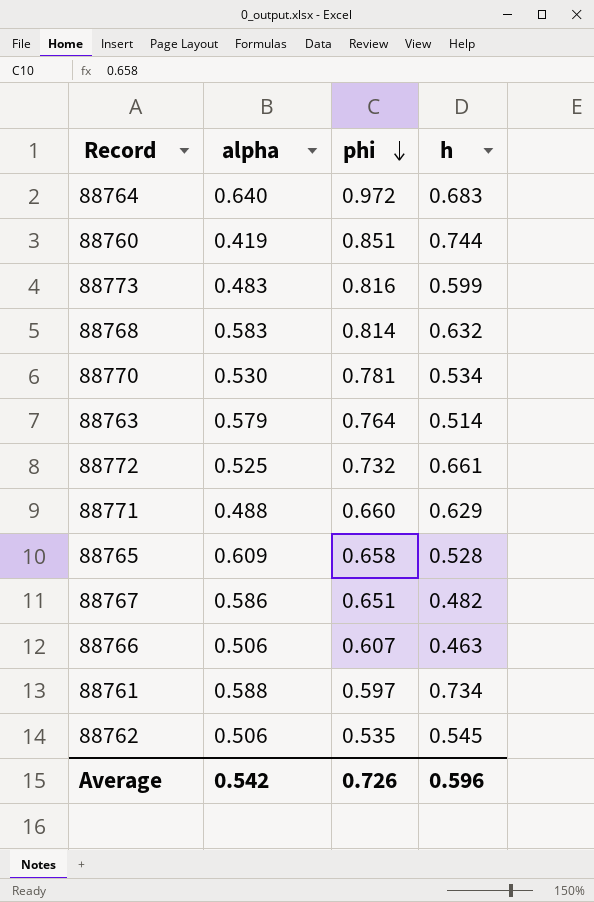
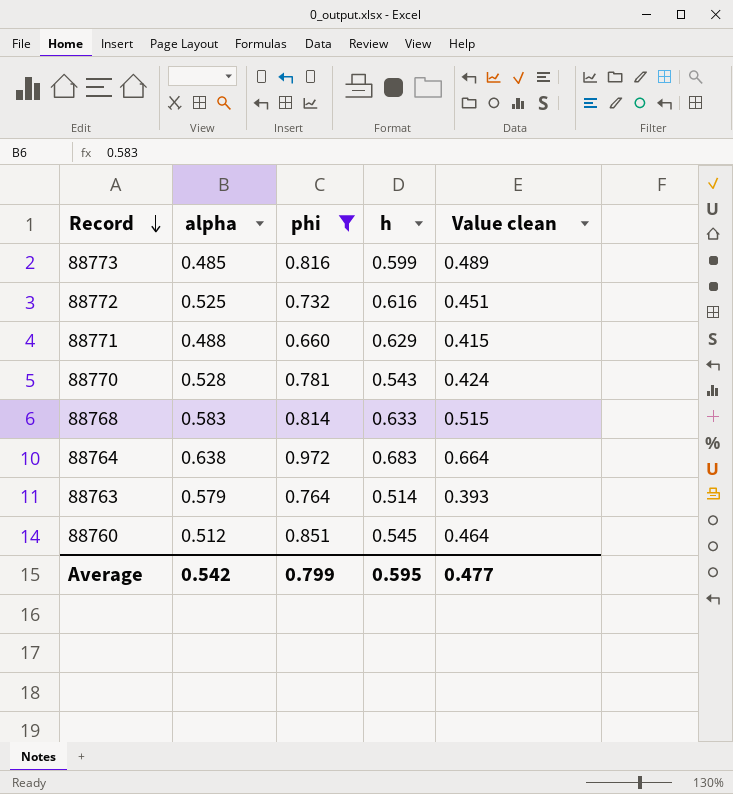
filter: none -> phi >= 0.660
row order: phi descending -> Record descending
column Value clean | formula: none -> [phi] * [h]
88773 | alpha: 0.483 -> 0.485
88772 | h: 0.661 -> 0.616
88770 | alpha: 0.530 -> 0.528
88770 | h: 0.534 -> 0.543
88768 | h: 0.632 -> 0.633
88764 | alpha: 0.640 -> 0.638
88760 | alpha: 0.419 -> 0.512
88760 | h: 0.744 -> 0.545
Average | phi: 0.726 -> 0.799
Average | h: 0.596 -> 0.595

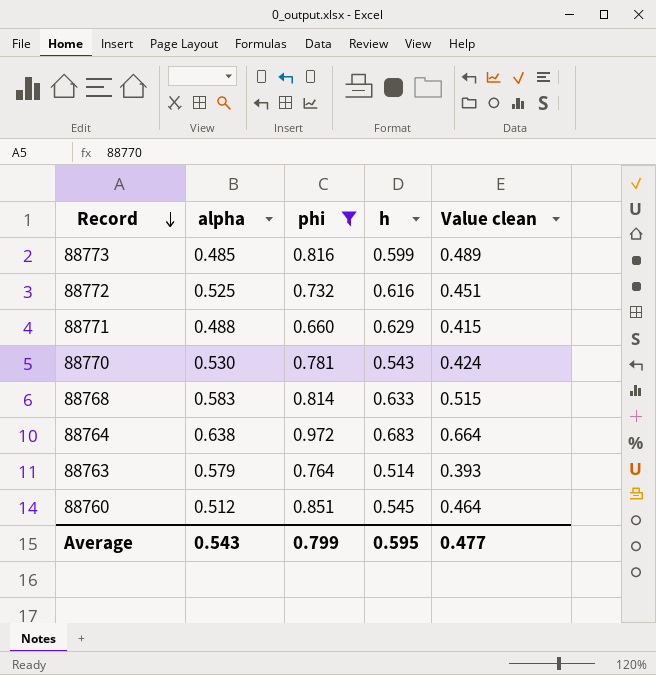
88770 | alpha: 0.528 -> 0.530
Average | alpha: 0.542 -> 0.543

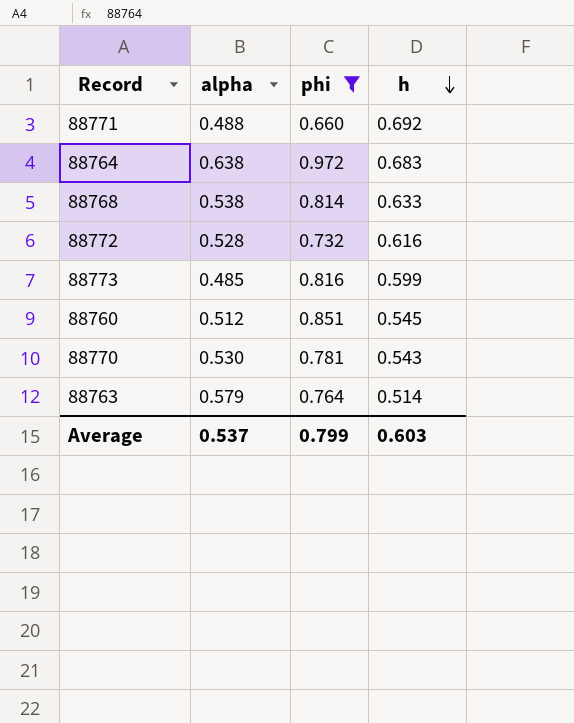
row order: Record descending -> h descending
column Value clean | formula: [phi] * [h] -> none
88771 | h: 0.629 -> 0.692
88768 | alpha: 0.583 -> 0.538
88772 | alpha: 0.525 -> 0.528
Average | alpha: 0.543 -> 0.537
Average | h: 0.595 -> 0.603

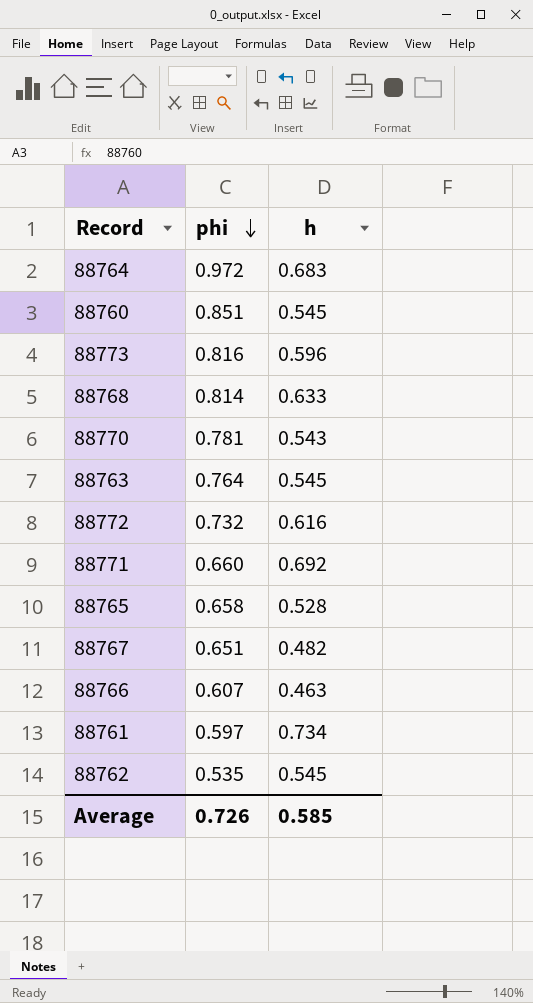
filter: phi >= 0.660 -> none
row order: h descending -> phi descending
column alpha | position: 2 -> none
88773 | h: 0.599 -> 0.596
88763 | h: 0.514 -> 0.545
Average | phi: 0.799 -> 0.726
Average | h: 0.603 -> 0.585

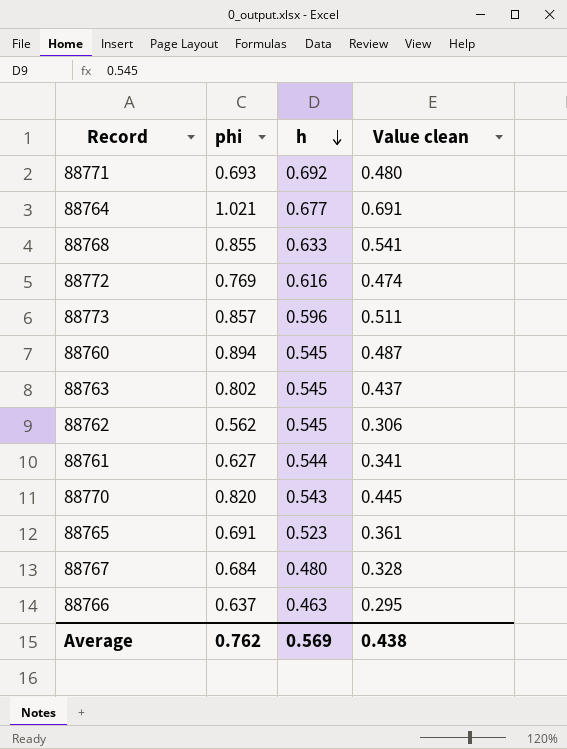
row order: phi descending -> h descending
column Value clean | formula: none -> [phi] * [h]
88771 | phi: 0.660 -> 0.693
88764 | phi: 0.972 -> 1.021
88764 | h: 0.683 -> 0.677
88768 | phi: 0.814 -> 0.855
88772 | phi: 0.732 -> 0.769
88773 | phi: 0.816 -> 0.857
88760 | phi: 0.851 -> 0.894
88763 | phi: 0.764 -> 0.802
88762 | phi: 0.535 -> 0.562
88761 | phi: 0.597 -> 0.627
88761 | h: 0.734 -> 0.544
88770 | phi: 0.781 -> 0.820
88765 | phi: 0.658 -> 0.691
88765 | h: 0.528 -> 0.523
88767 | phi: 0.651 -> 0.684
88767 | h: 0.482 -> 0.480
88766 | phi: 0.607 -> 0.637
Average | phi: 0.726 -> 0.762
Average | h: 0.585 -> 0.569

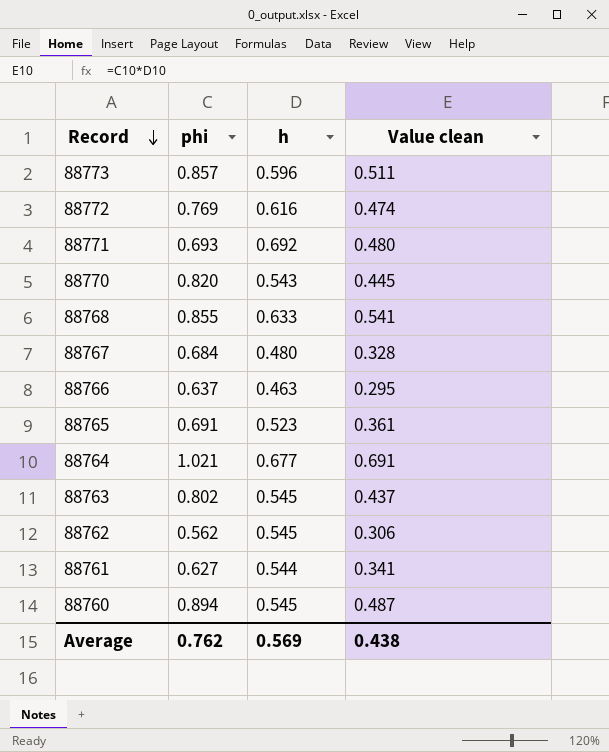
row order: h descending -> Record descending

